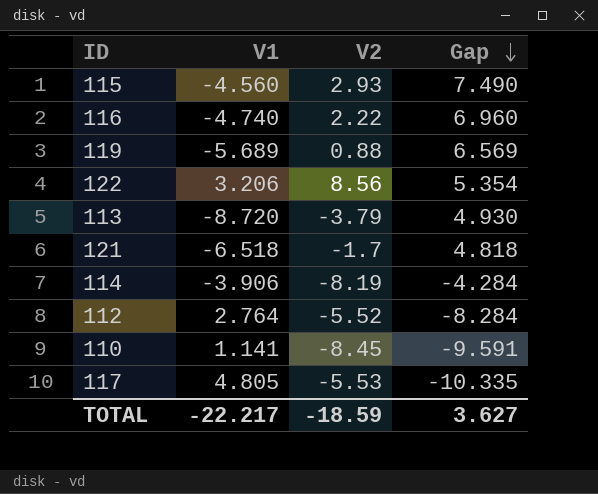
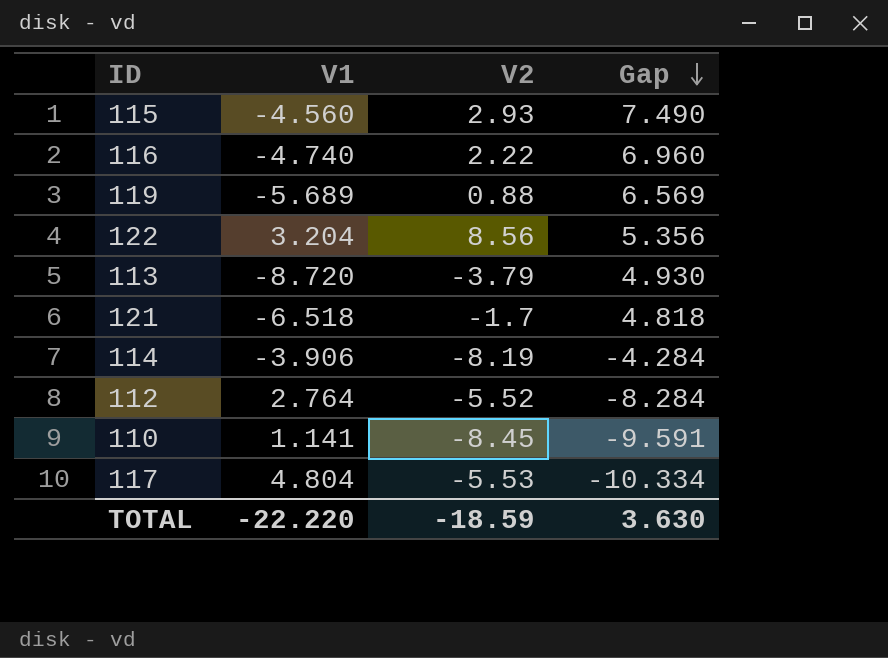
122 | V1: 3.206 -> 3.204
122 | Gap: 5.354 -> 5.356
117 | V1: 4.805 -> 4.804
117 | Gap: -10.335 -> -10.334
TOTAL | V1: -22.217 -> -22.220
TOTAL | Gap: 3.627 -> 3.630

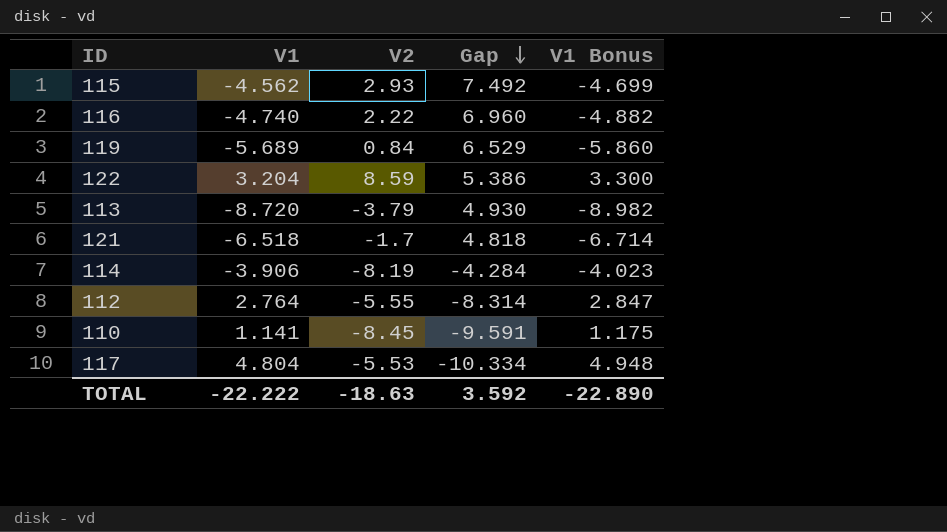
column V1 Bonus | formula: none -> [V1] * 1.03
115 | V1: -4.560 -> -4.562
115 | Gap: 7.490 -> 7.492
119 | V2: 0.88 -> 0.84
119 | Gap: 6.569 -> 6.529
122 | V2: 8.56 -> 8.59
122 | Gap: 5.356 -> 5.386
112 | V2: -5.52 -> -5.55
112 | Gap: -8.284 -> -8.314
TOTAL | V1: -22.220 -> -22.222
TOTAL | V2: -18.59 -> -18.63
TOTAL | Gap: 3.630 -> 3.592

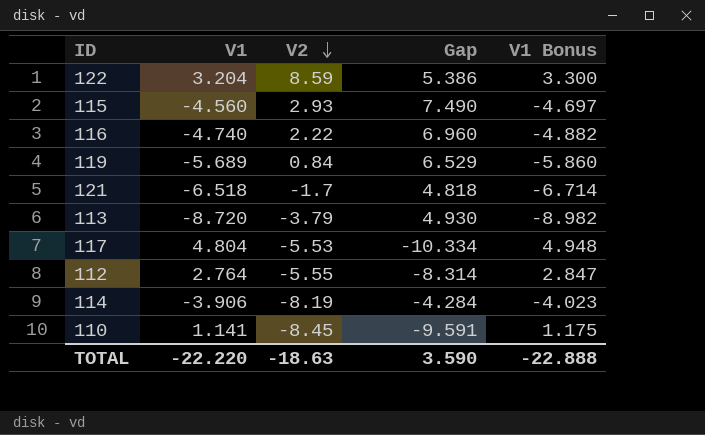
row order: Gap descending -> V2 descending
115 | V1: -4.562 -> -4.560
115 | Gap: 7.492 -> 7.490
115 | V1 Bonus: -4.699 -> -4.697
TOTAL | V1: -22.222 -> -22.220
TOTAL | Gap: 3.592 -> 3.590
TOTAL | V1 Bonus: -22.890 -> -22.888

